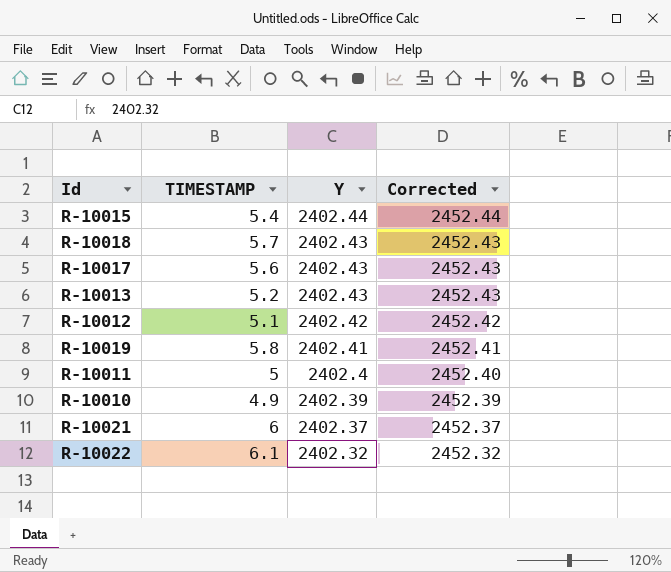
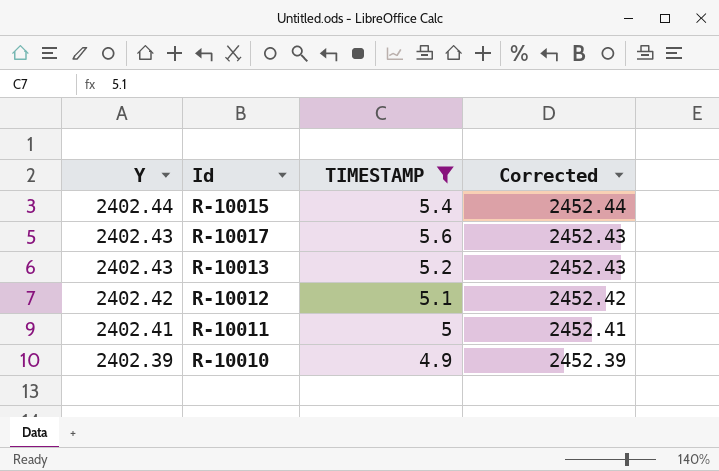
filter: none -> TIMESTAMP <= 5.6
column Y | position: 3 -> 1
R-10011 | Y: 2402.4 -> 2402.41
R-10011 | Corrected: 2452.40 -> 2452.41

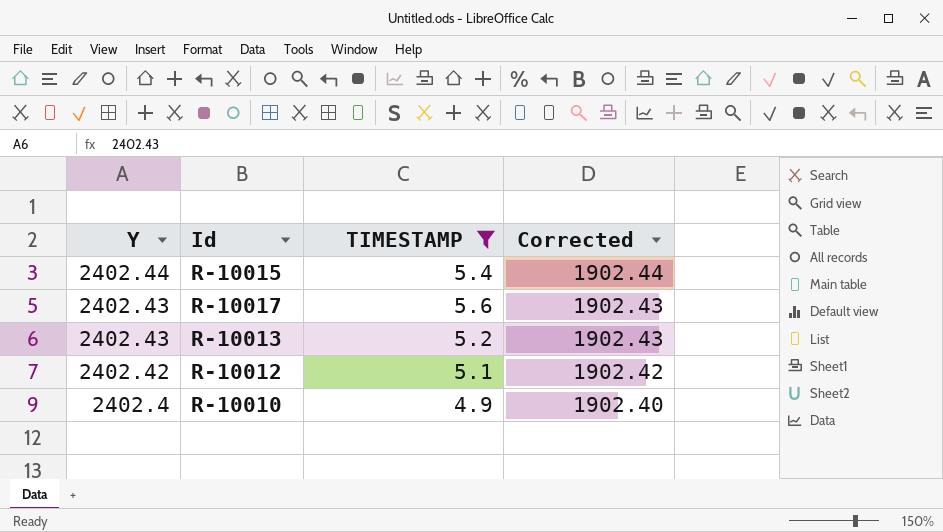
column Corrected | formula: [Y] + 50 -> [Y] - 500
row R-10011: 2402.41 | 5 | 2452.41 -> none
R-10010 | Y: 2402.39 -> 2402.4

